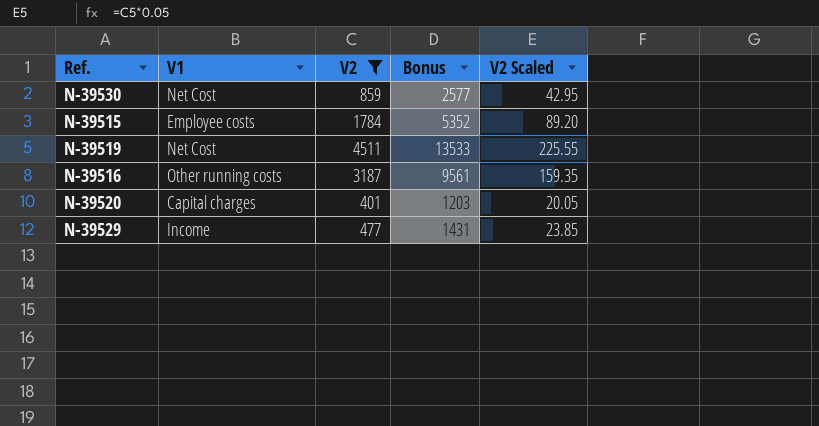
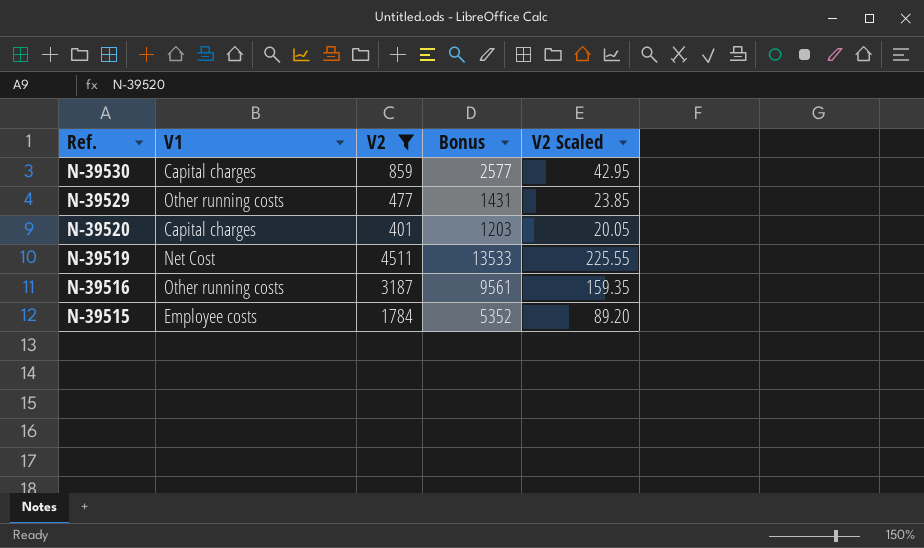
row order: none -> Ref. descending
N-39530 | V1: Net Cost -> Capital charges
N-39529 | V1: Income -> Other running costs

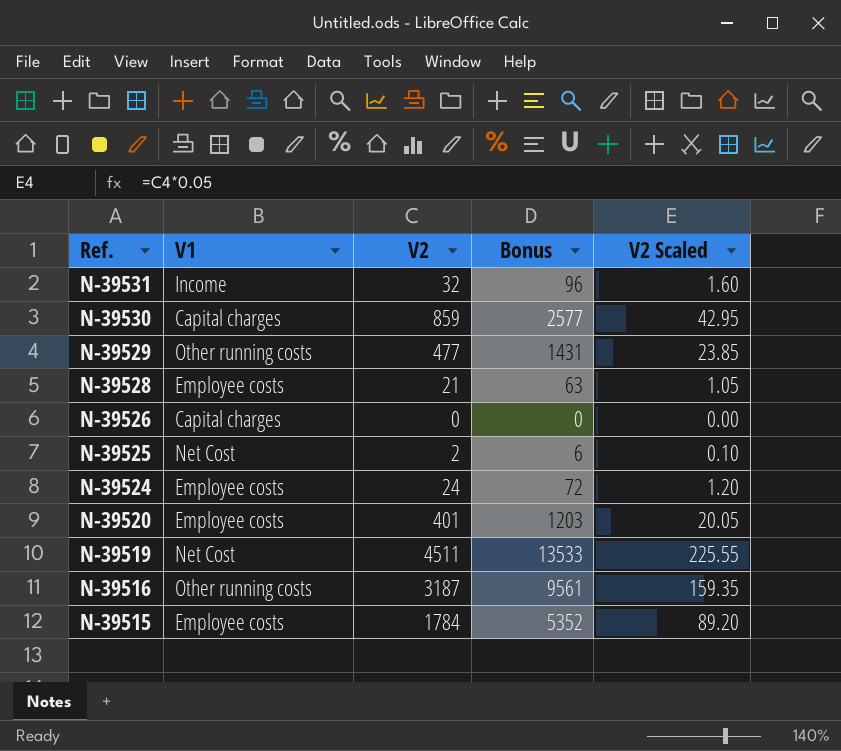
filter: V2 >= 401 -> none
N-39520 | V1: Capital charges -> Employee costs

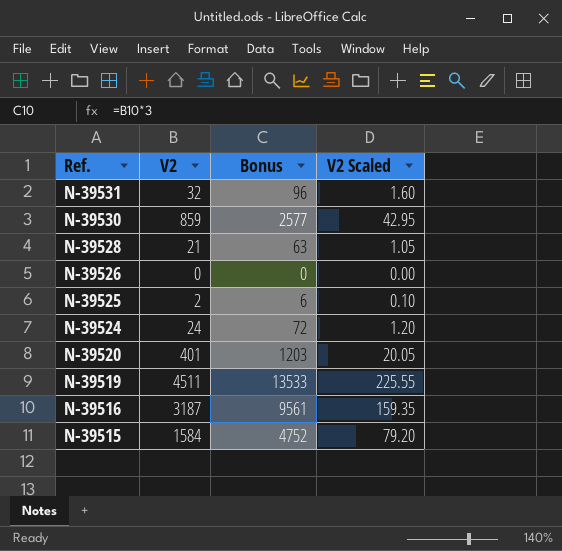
column V1 | position: 2 -> none
row N-39529: Other running costs | 477 | 1431 | 23.85 -> none
N-39515 | V2: 1784 -> 1584
N-39515 | Bonus: 5352 -> 4752
N-39515 | V2 Scaled: 89.20 -> 79.20

